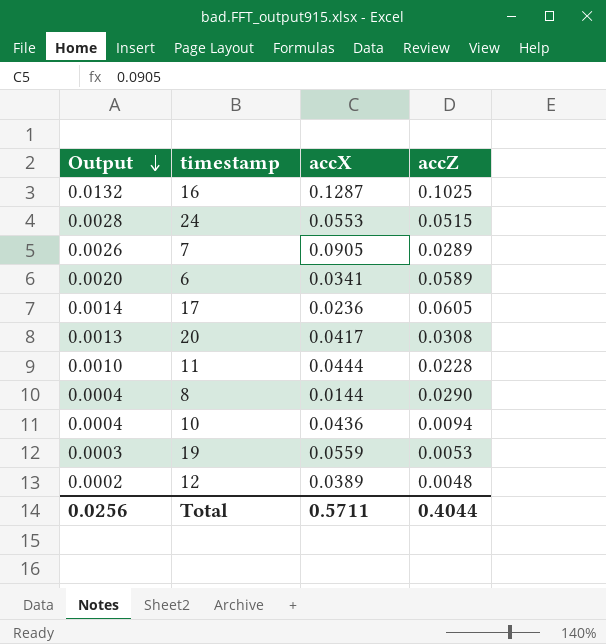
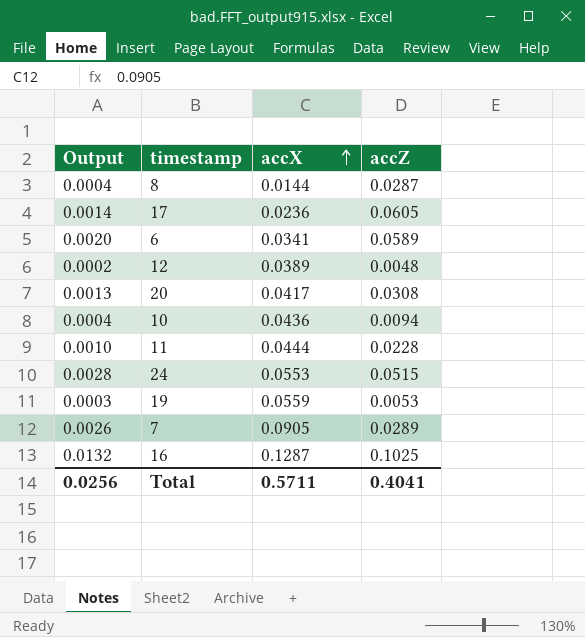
row order: Output descending -> accX ascending
8 | accZ: 0.0290 -> 0.0287
Total | accZ: 0.4044 -> 0.4041

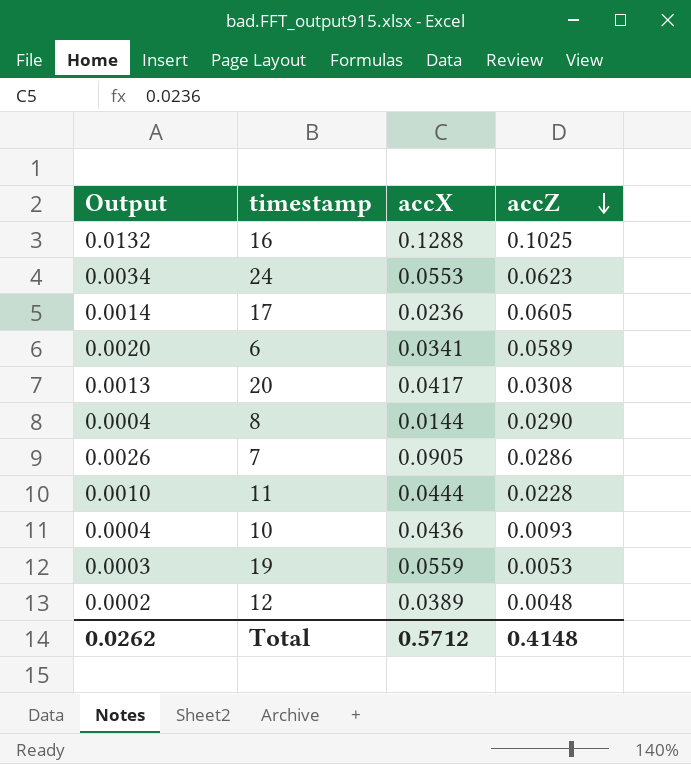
row order: accX ascending -> accZ descending
16 | accX: 0.1287 -> 0.1288
24 | Output: 0.0028 -> 0.0034
24 | accZ: 0.0515 -> 0.0623
8 | accZ: 0.0287 -> 0.0290
7 | accZ: 0.0289 -> 0.0286
10 | accZ: 0.0094 -> 0.0093
Total | Output: 0.0256 -> 0.0262
Total | accX: 0.5711 -> 0.5712
Total | accZ: 0.4041 -> 0.4148

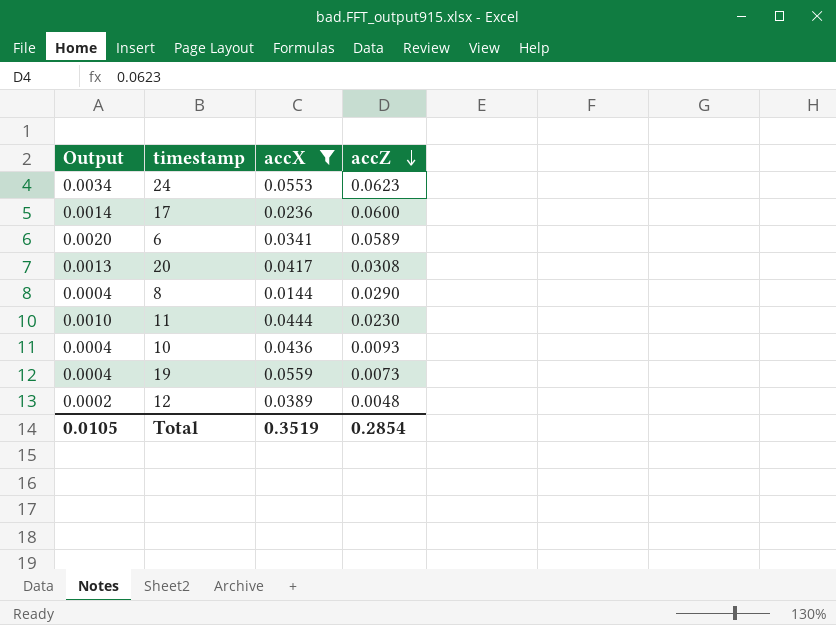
filter: none -> accX <= 0.0559
17 | accZ: 0.0605 -> 0.0600
11 | accZ: 0.0228 -> 0.0230
19 | Output: 0.0003 -> 0.0004
19 | accZ: 0.0053 -> 0.0073
Total | Output: 0.0262 -> 0.0105
Total | accX: 0.5712 -> 0.3519
Total | accZ: 0.4148 -> 0.2854

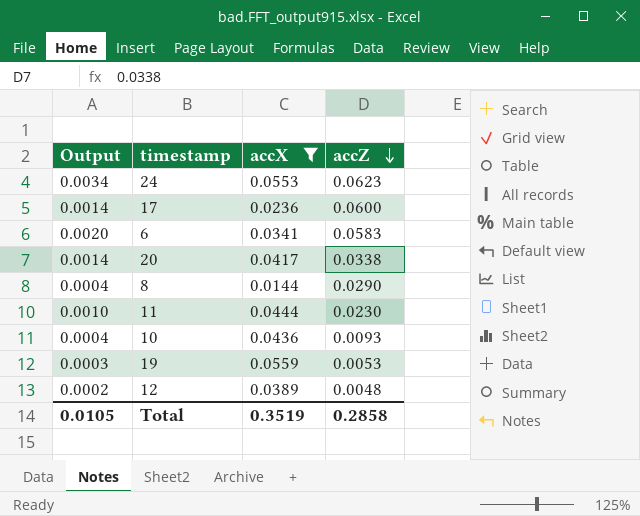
6 | accZ: 0.0589 -> 0.0583
20 | Output: 0.0013 -> 0.0014
20 | accZ: 0.0308 -> 0.0338
19 | Output: 0.0004 -> 0.0003
19 | accZ: 0.0073 -> 0.0053
Total | accZ: 0.2854 -> 0.2858

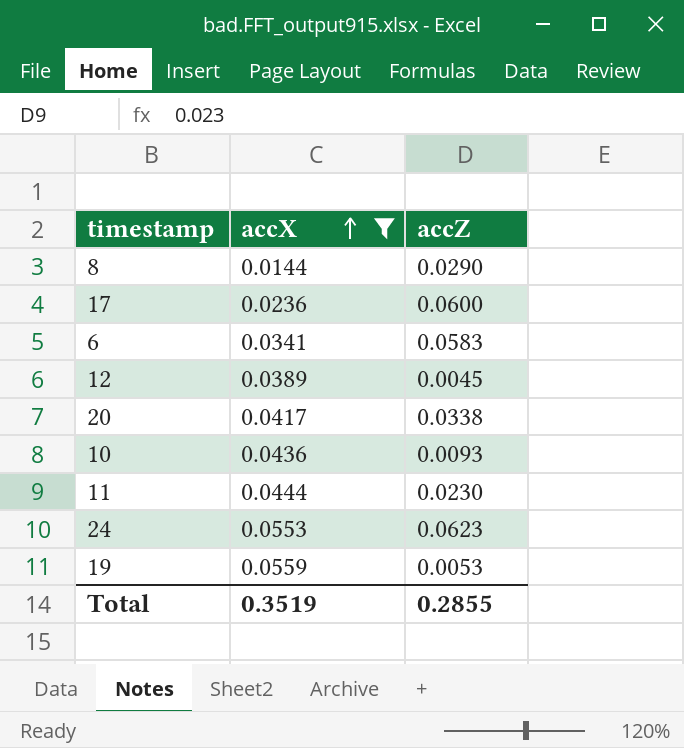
row order: accZ descending -> accX ascending
column Output | formula: [accX] * [accZ] -> none
12 | accZ: 0.0048 -> 0.0045
Total | accZ: 0.2858 -> 0.2855

